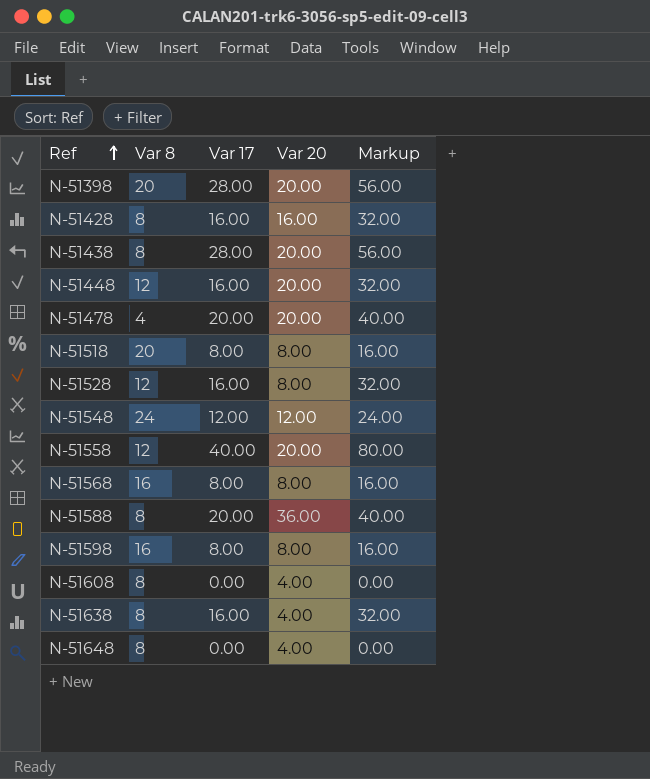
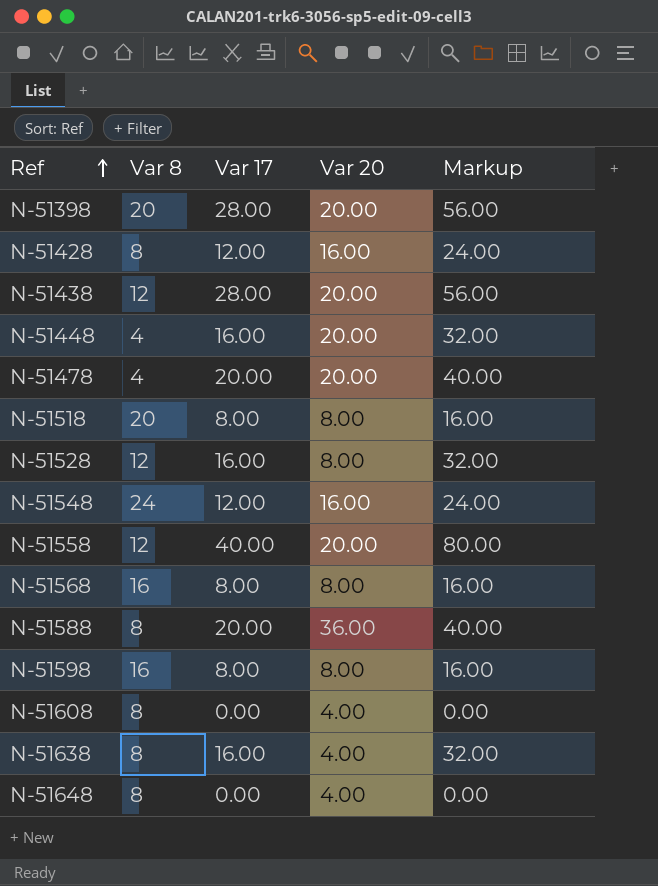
N-51428 | Var 17: 16.00 -> 12.00
N-51428 | Markup: 32.00 -> 24.00
N-51438 | Var 8: 8 -> 12
N-51448 | Var 8: 12 -> 4
N-51548 | Var 20: 12.00 -> 16.00

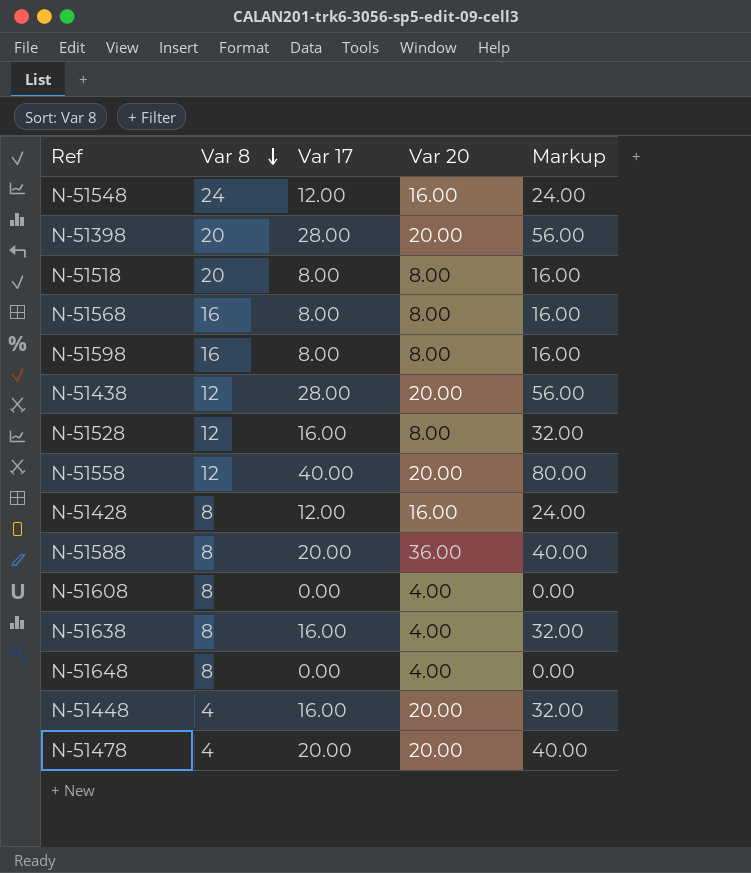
row order: Ref ascending -> Var 8 descending

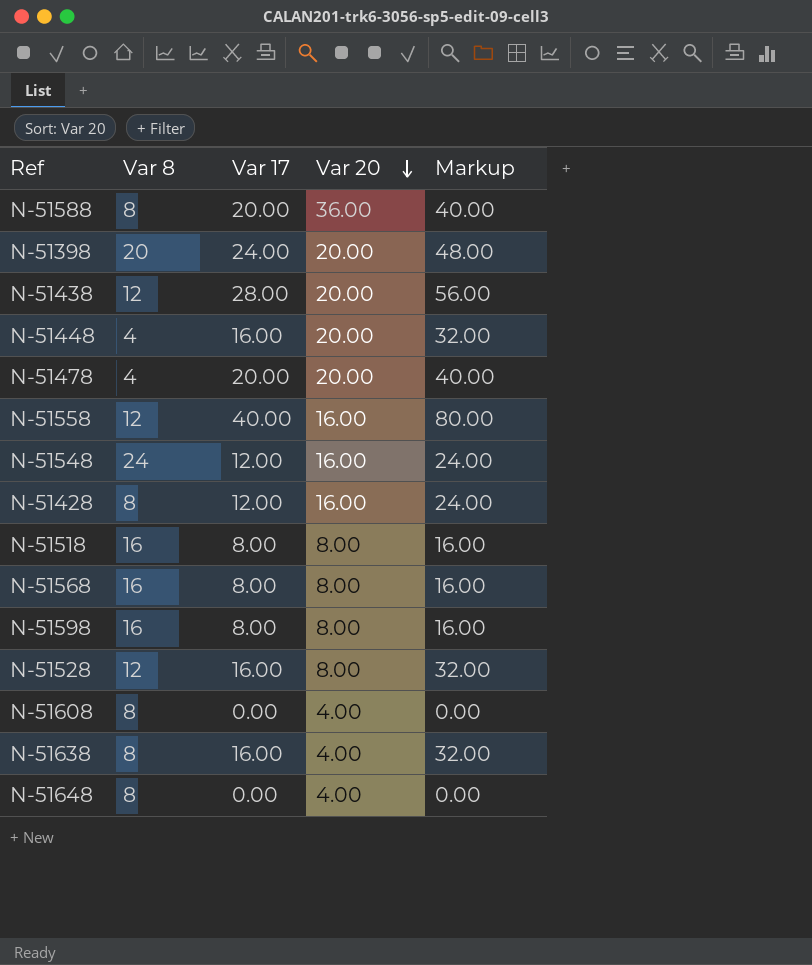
row order: Var 8 descending -> Var 20 descending
N-51398 | Var 17: 28.00 -> 24.00
N-51398 | Markup: 56.00 -> 48.00
N-51558 | Var 20: 20.00 -> 16.00
N-51518 | Var 8: 20 -> 16

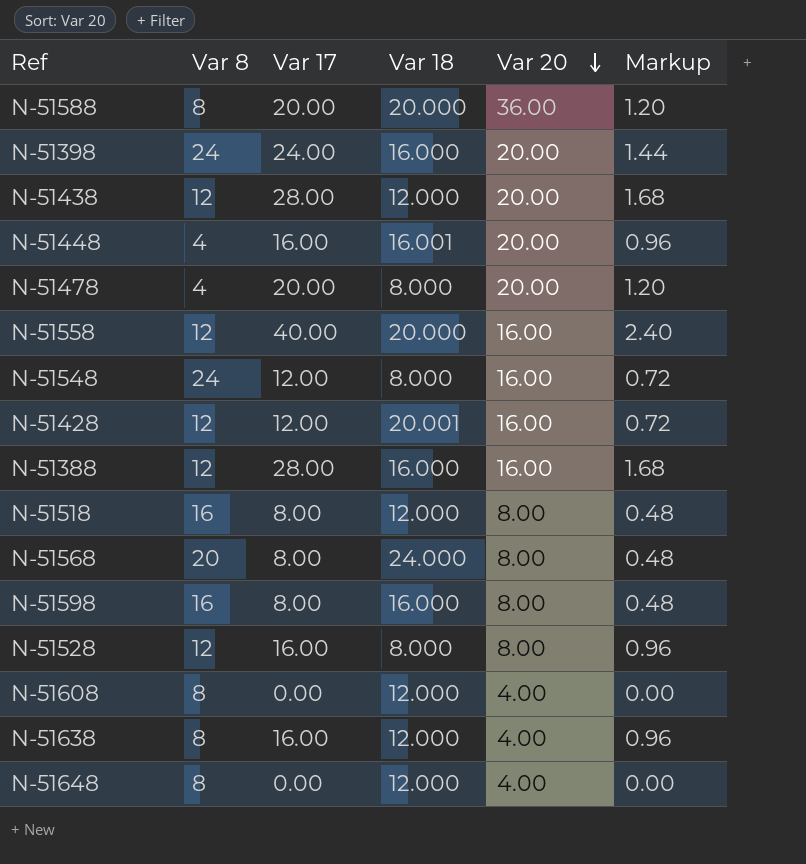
column Var 18 | position: none -> 4
column Markup | formula: [Var 17] * 2 -> [Var 17] * 0.06
N-51398 | Var 8: 20 -> 24
N-51428 | Var 8: 8 -> 12
row N-51388: none -> 12 | 28.00 | 16.000 | 16.00 | 1.68
N-51568 | Var 8: 16 -> 20

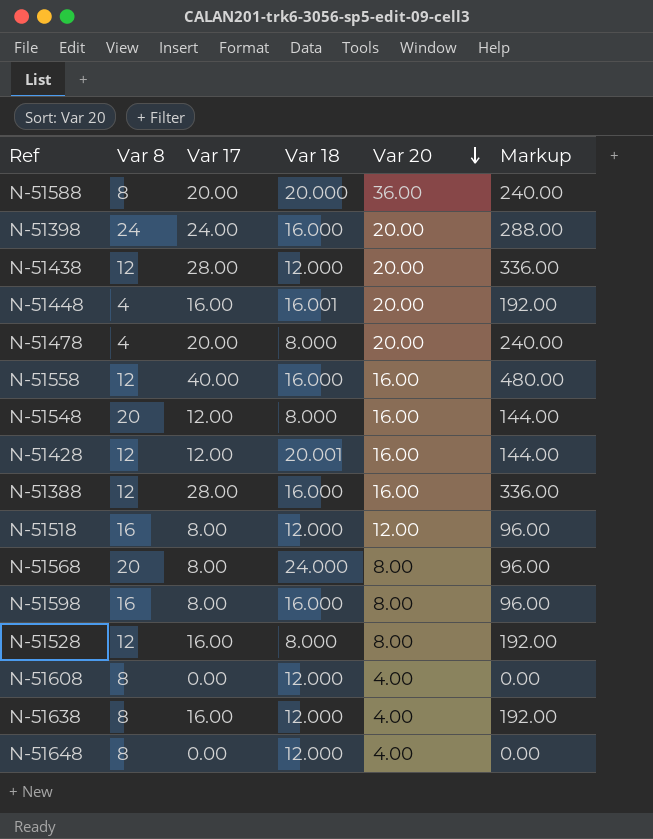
column Markup | formula: [Var 17] * 0.06 -> [Var 17] * 12
N-51558 | Var 18: 20.000 -> 16.000
N-51548 | Var 8: 24 -> 20
N-51518 | Var 20: 8.00 -> 12.00

